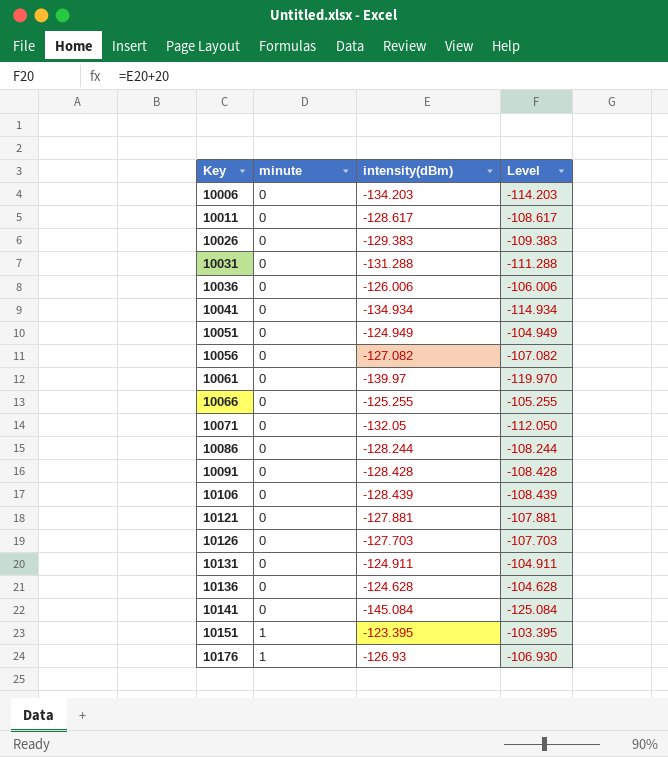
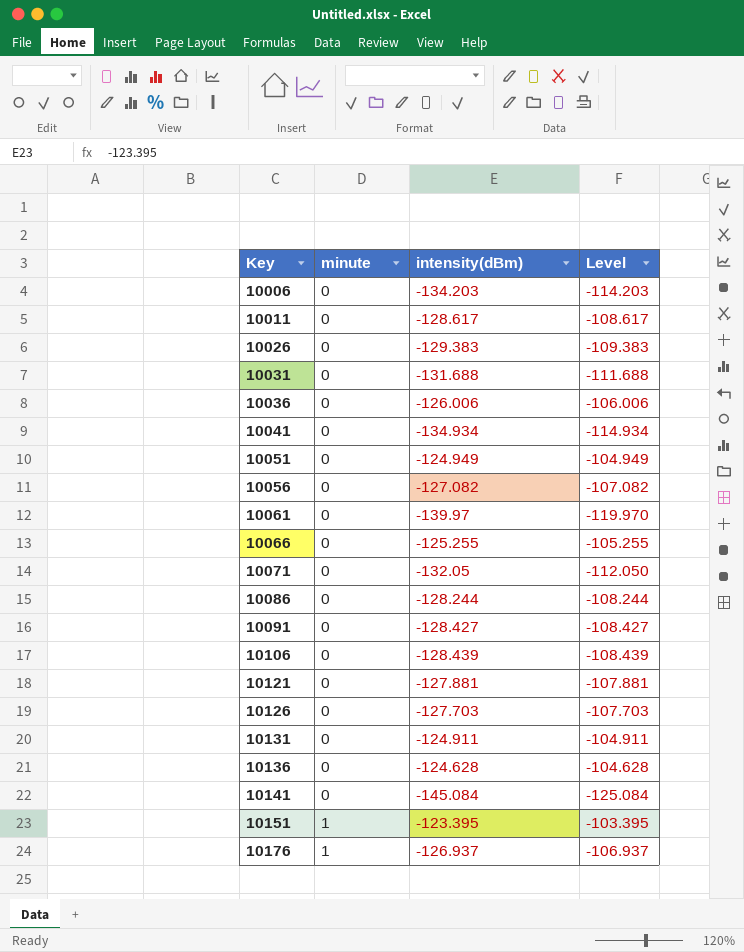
10031 | intensity(dBm): -131.288 -> -131.688
10031 | Level: -111.288 -> -111.688
10091 | intensity(dBm): -128.428 -> -128.427
10091 | Level: -108.428 -> -108.427
10176 | intensity(dBm): -126.93 -> -126.937
10176 | Level: -106.930 -> -106.937

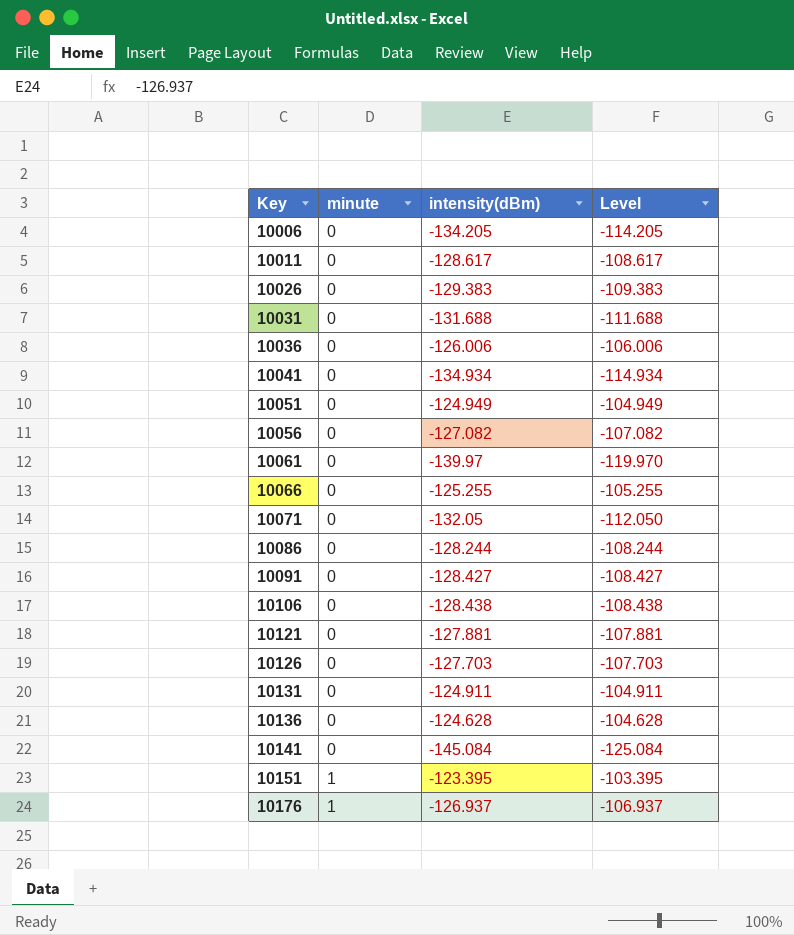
10006 | intensity(dBm): -134.203 -> -134.205
10006 | Level: -114.203 -> -114.205
10106 | intensity(dBm): -128.439 -> -128.438
10106 | Level: -108.439 -> -108.438

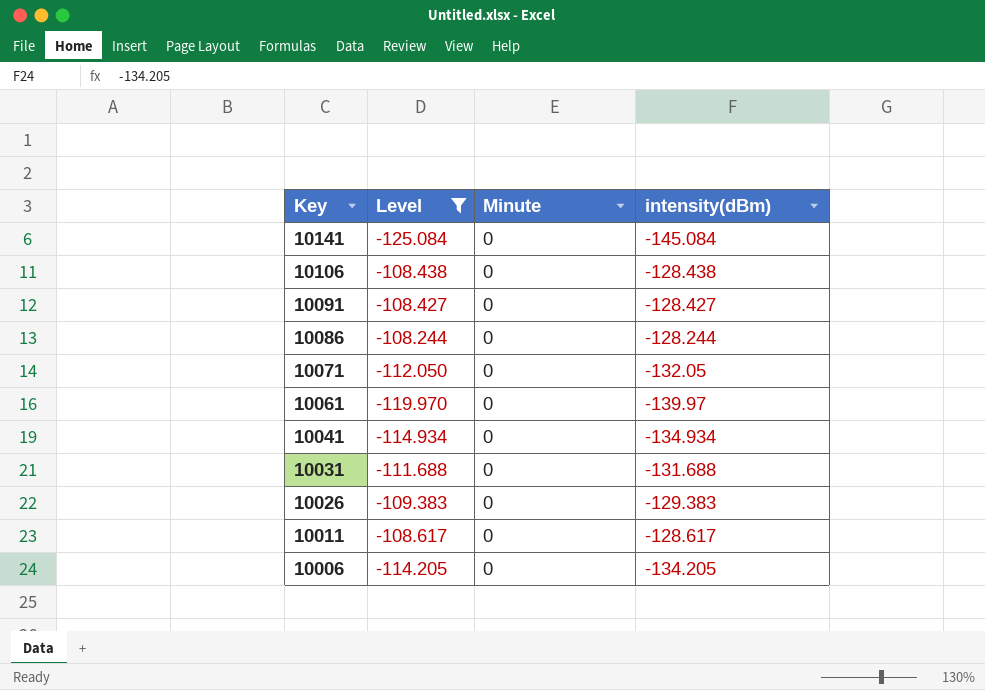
filter: none -> Level <= -108.244
row order: Key ascending -> Key descending
column Level | position: 4 -> 2
column name: minute -> Minute

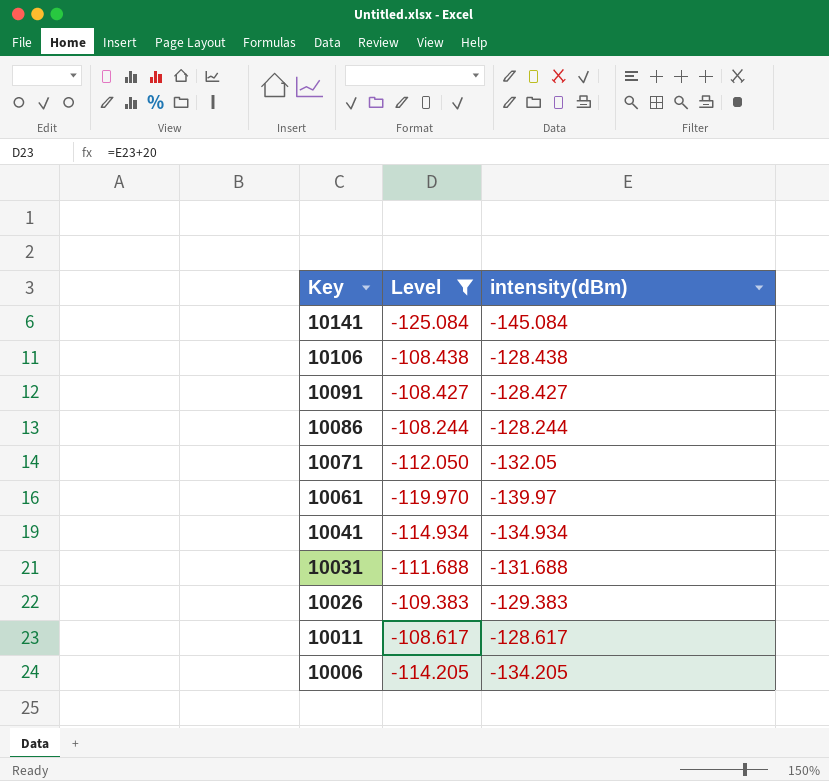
column Minute | position: 3 -> none

